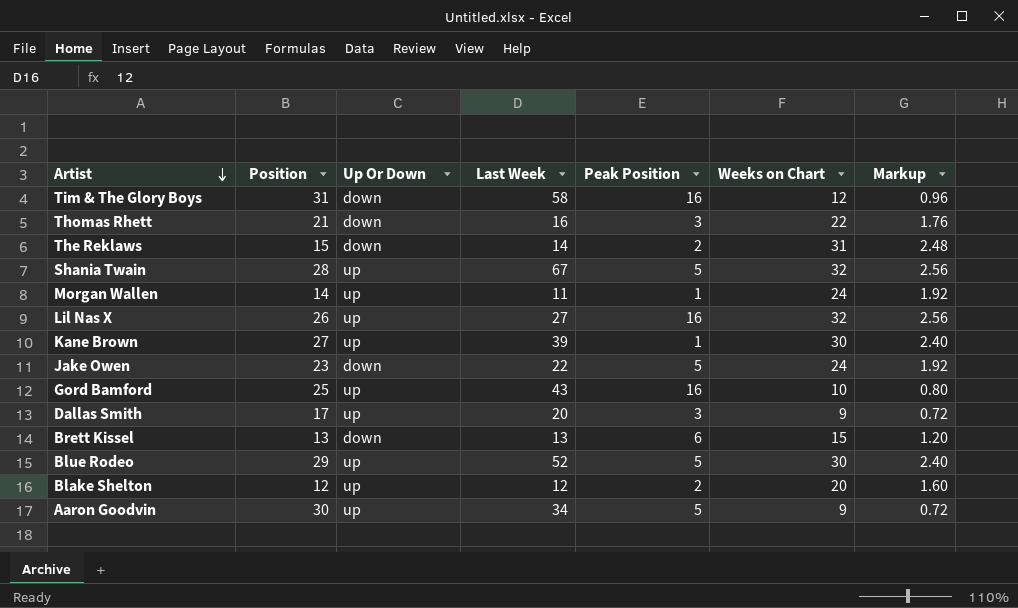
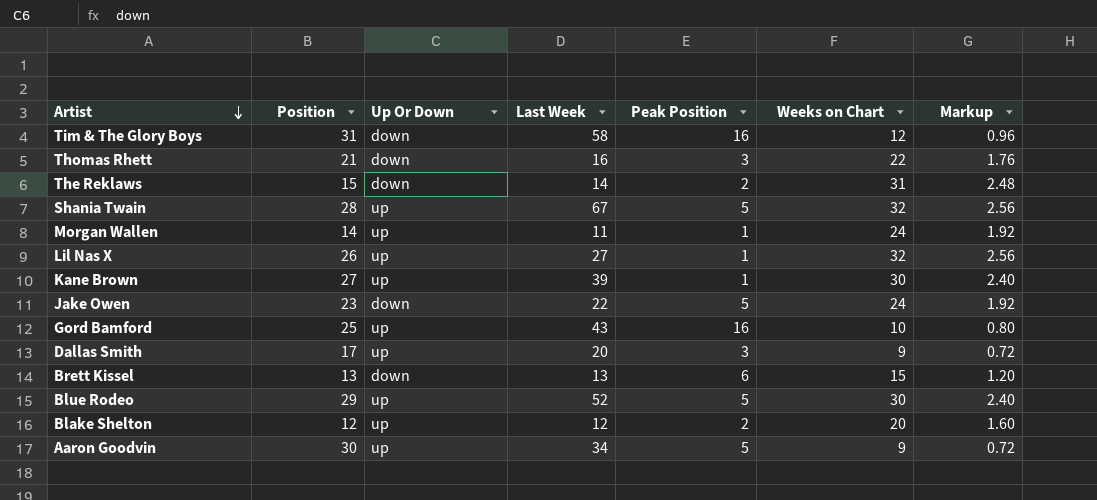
Lil Nas X | Peak Position: 16 -> 1

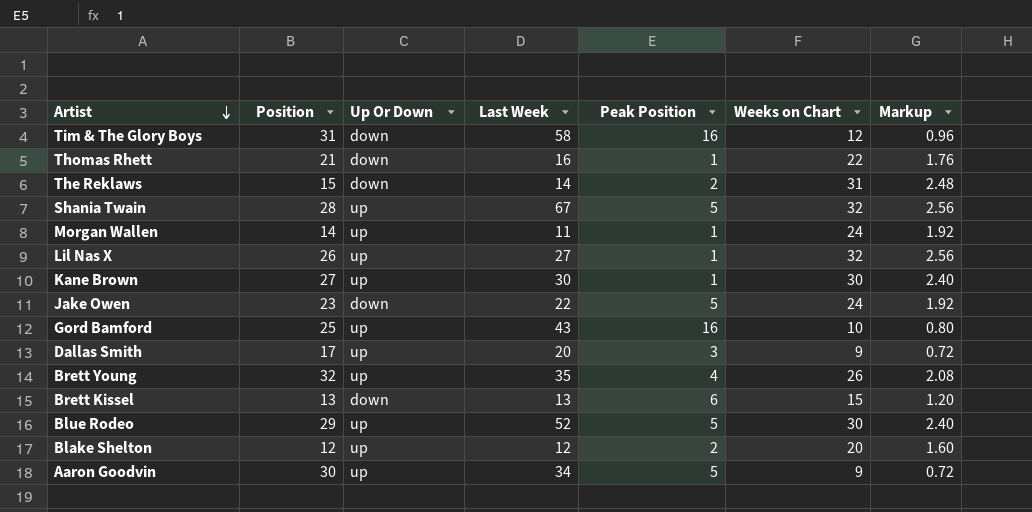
Thomas Rhett | Peak Position: 3 -> 1
Kane Brown | Last Week: 39 -> 30
row Brett Young: none -> 32 | up | 35 | 4 | 26 | 2.08

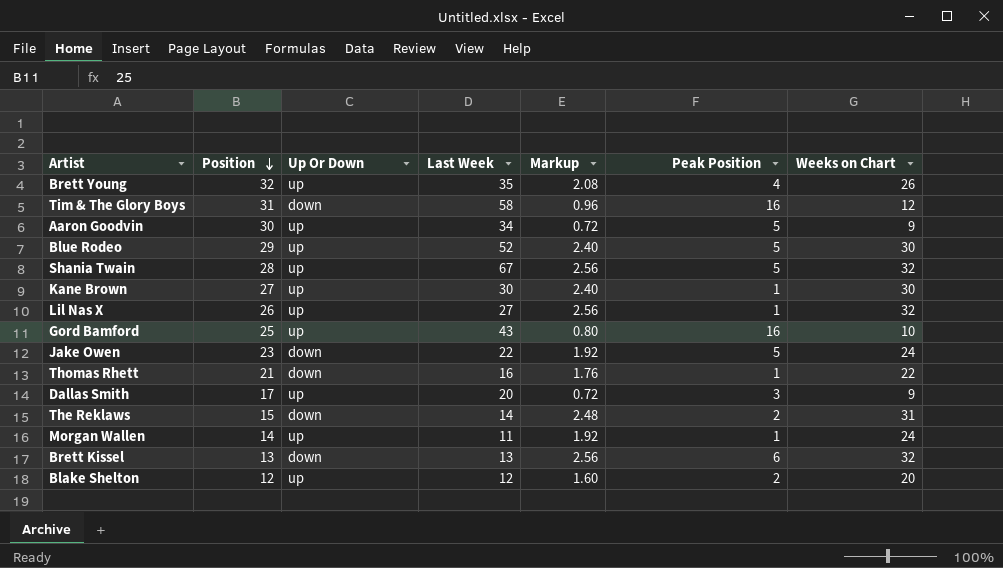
row order: Artist descending -> Position descending
column Markup | position: 7 -> 5
Brett Kissel | Markup: 1.20 -> 2.56
Brett Kissel | Weeks on Chart: 15 -> 32

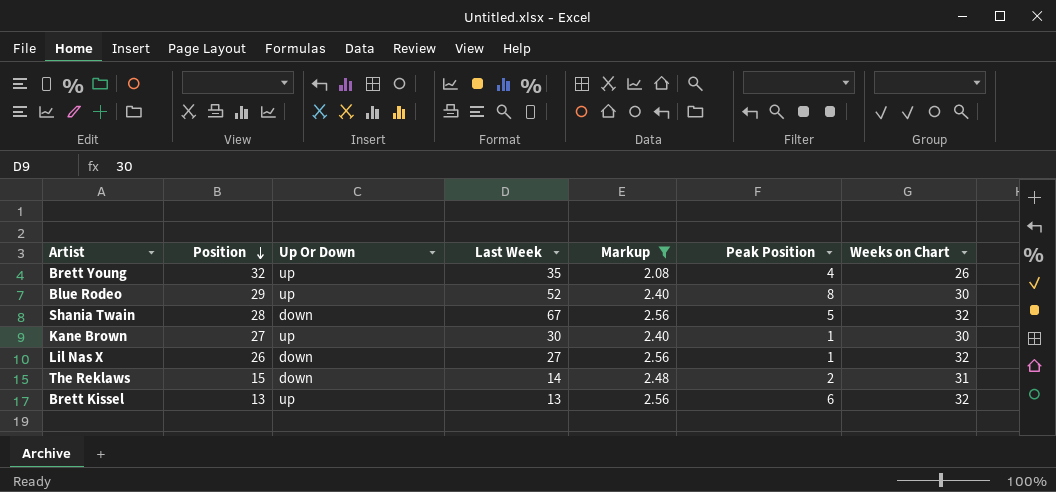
filter: none -> Markup >= 2.08
Blue Rodeo | Peak Position: 5 -> 8
Shania Twain | Up Or Down: up -> down
Lil Nas X | Up Or Down: up -> down
Brett Kissel | Up Or Down: down -> up

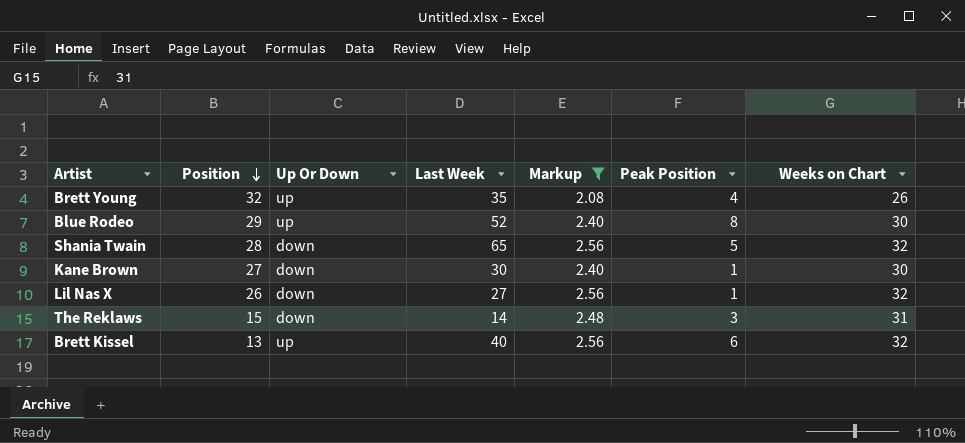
Shania Twain | Last Week: 67 -> 65
Kane Brown | Up Or Down: up -> down
The Reklaws | Peak Position: 2 -> 3
Brett Kissel | Last Week: 13 -> 40

